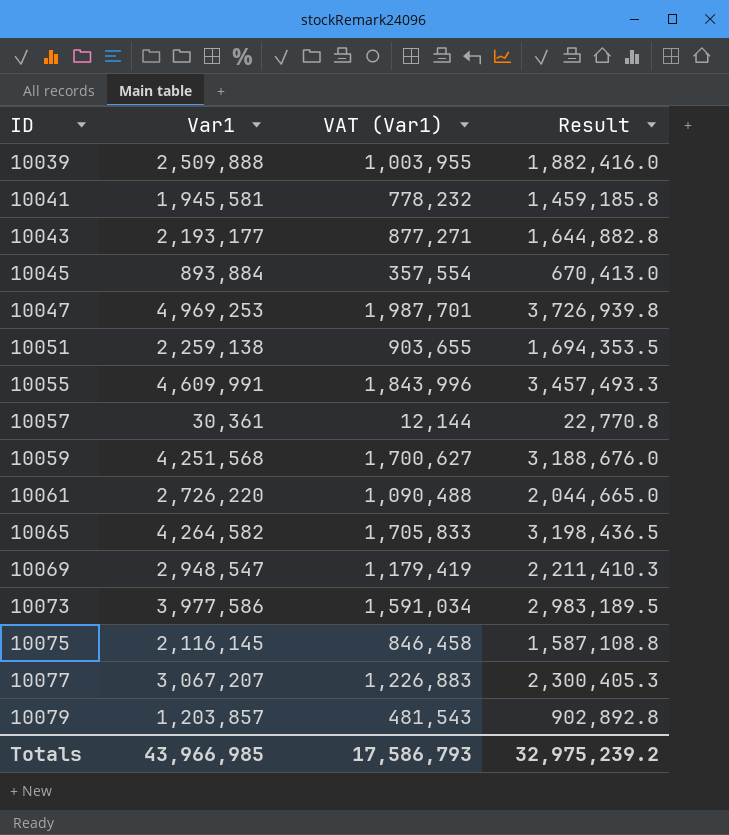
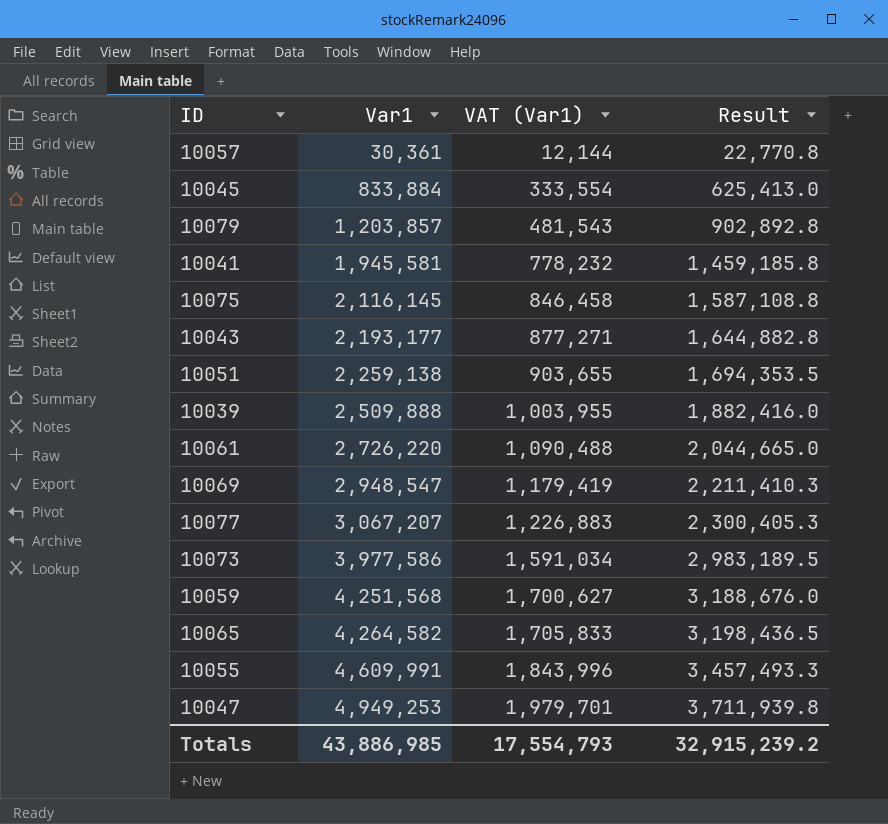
row order: ID ascending -> Var1 ascending
10045 | Var1: 893,884 -> 833,884
10045 | VAT (Var1): 357,554 -> 333,554
10045 | Result: 670,413.0 -> 625,413.0
10047 | Var1: 4,969,253 -> 4,949,253
10047 | VAT (Var1): 1,987,701 -> 1,979,701
10047 | Result: 3,726,939.8 -> 3,711,939.8
Totals | Var1: 43,966,985 -> 43,886,985
Totals | VAT (Var1): 17,586,793 -> 17,554,793
Totals | Result: 32,975,239.2 -> 32,915,239.2

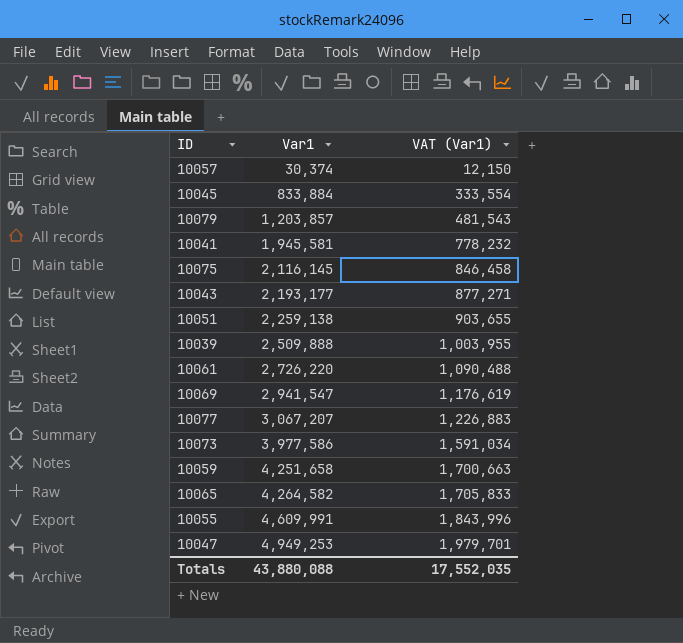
column Result | formula: [Var1] * 0.75 -> none
10057 | Var1: 30,361 -> 30,374
10057 | VAT (Var1): 12,144 -> 12,150
10069 | Var1: 2,948,547 -> 2,941,547
10069 | VAT (Var1): 1,179,419 -> 1,176,619
10059 | Var1: 4,251,568 -> 4,251,658
10059 | VAT (Var1): 1,700,627 -> 1,700,663
Totals | Var1: 43,886,985 -> 43,880,088
Totals | VAT (Var1): 17,554,793 -> 17,552,035

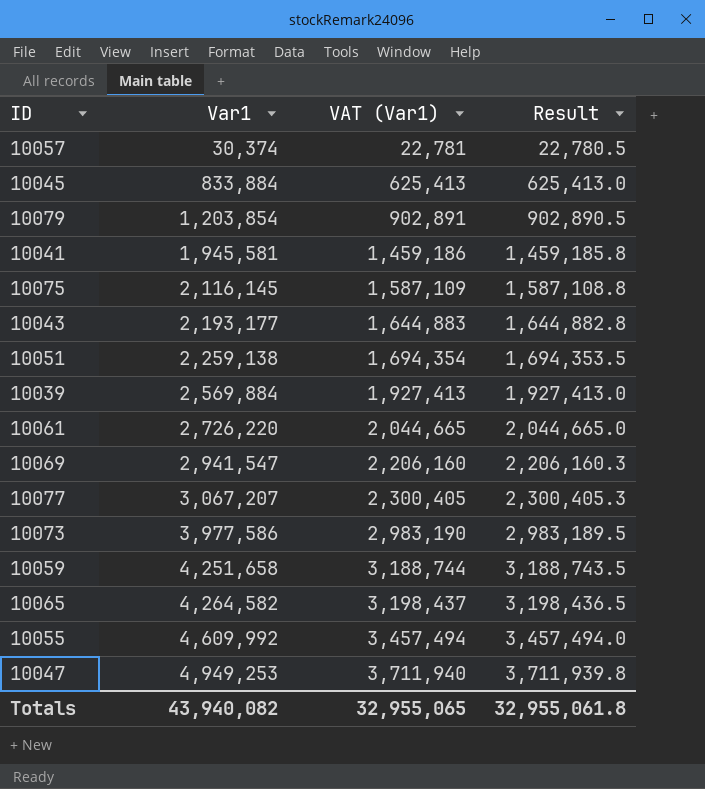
column VAT (Var1) | formula: [Var1] * 0.4 -> [Var1] * 0.75
column Result | formula: none -> [Var1] * 0.75
10079 | Var1: 1,203,857 -> 1,203,854
10039 | Var1: 2,509,888 -> 2,569,884
10055 | Var1: 4,609,991 -> 4,609,992
Totals | Var1: 43,880,088 -> 43,940,082
Totals | VAT (Var1): 17,552,035 -> 32,955,065

